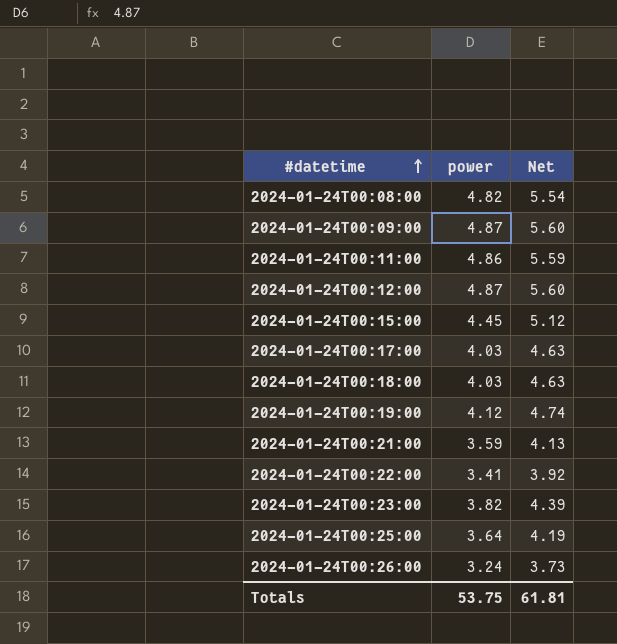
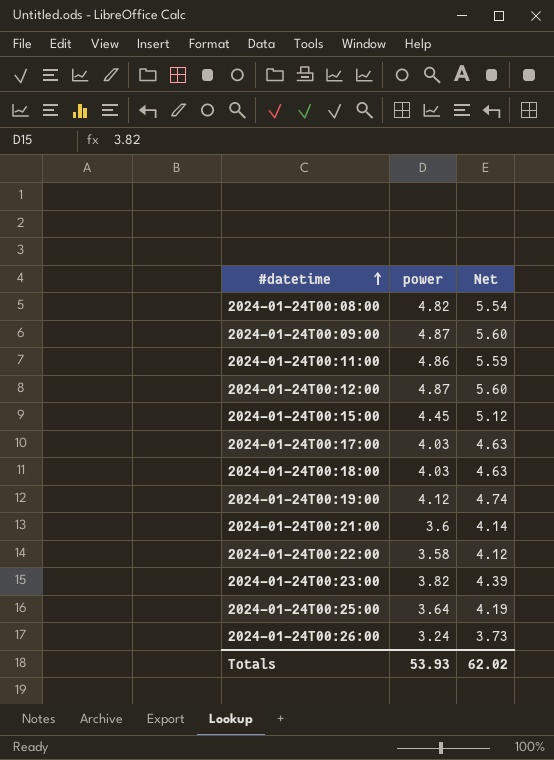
2024-01-24T00:21:00 | power: 3.59 -> 3.6
2024-01-24T00:21:00 | Net: 4.13 -> 4.14
2024-01-24T00:22:00 | power: 3.41 -> 3.58
2024-01-24T00:22:00 | Net: 3.92 -> 4.12
Totals | power: 53.75 -> 53.93
Totals | Net: 61.81 -> 62.02

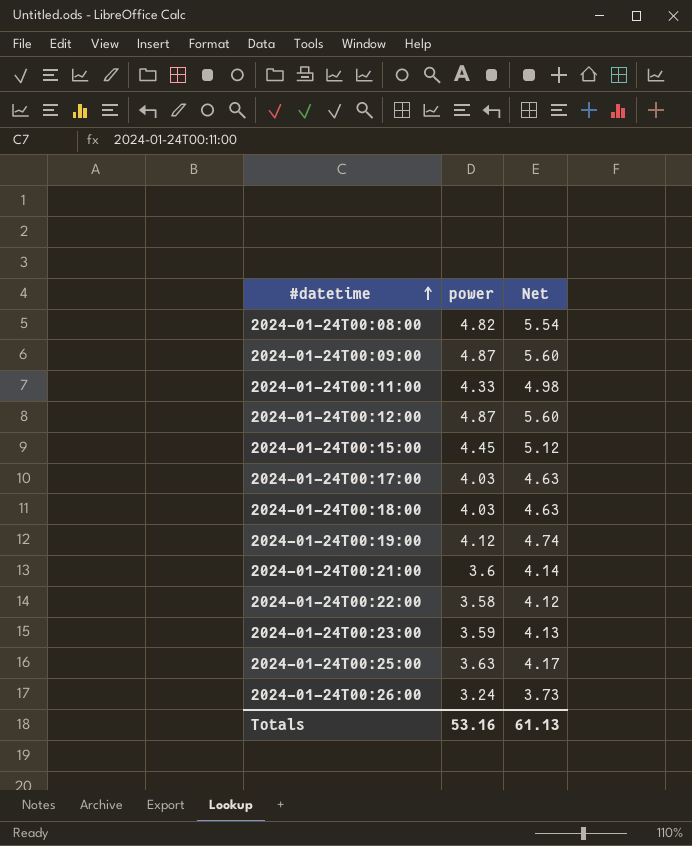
2024-01-24T00:11:00 | power: 4.86 -> 4.33
2024-01-24T00:11:00 | Net: 5.59 -> 4.98
2024-01-24T00:23:00 | power: 3.82 -> 3.59
2024-01-24T00:23:00 | Net: 4.39 -> 4.13
2024-01-24T00:25:00 | power: 3.64 -> 3.63
2024-01-24T00:25:00 | Net: 4.19 -> 4.17
Totals | power: 53.93 -> 53.16
Totals | Net: 62.02 -> 61.13

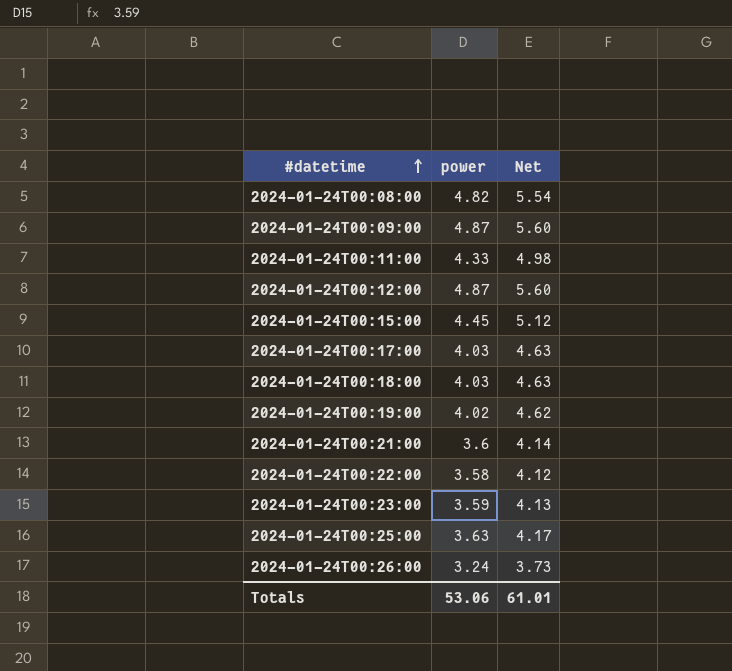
2024-01-24T00:19:00 | power: 4.12 -> 4.02
2024-01-24T00:19:00 | Net: 4.74 -> 4.62
Totals | power: 53.16 -> 53.06
Totals | Net: 61.13 -> 61.01

